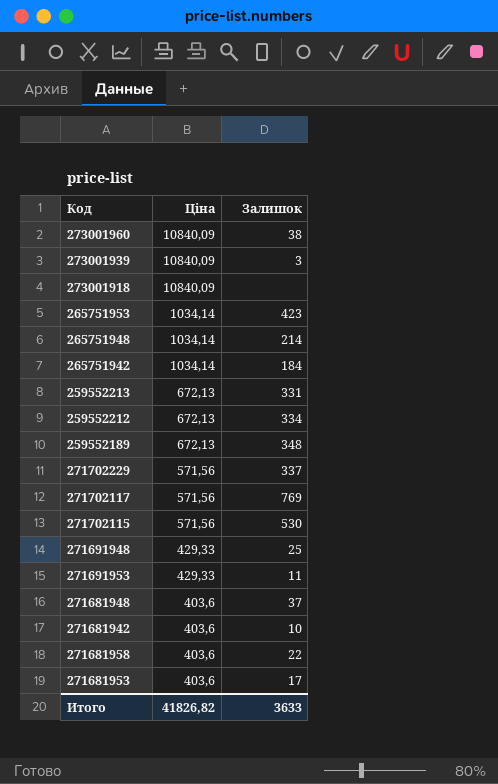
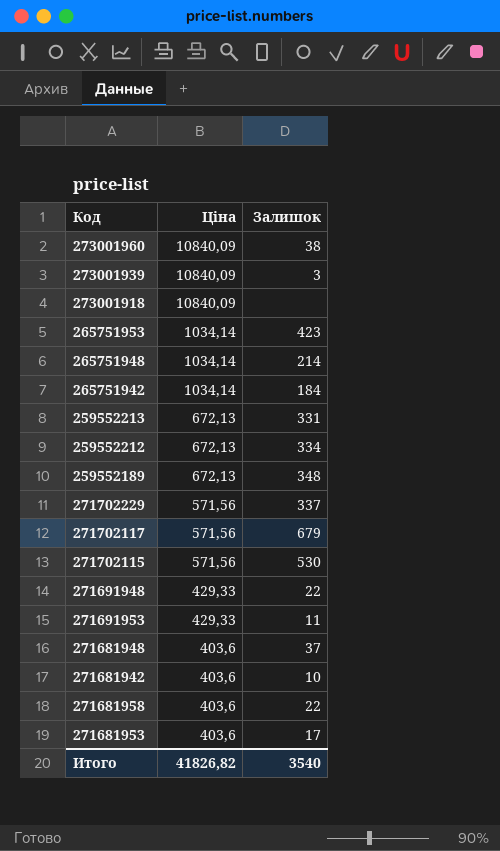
271702117 | Залишок: 769 -> 679
271691948 | Залишок: 25 -> 22
Итого | Залишок: 3633 -> 3540

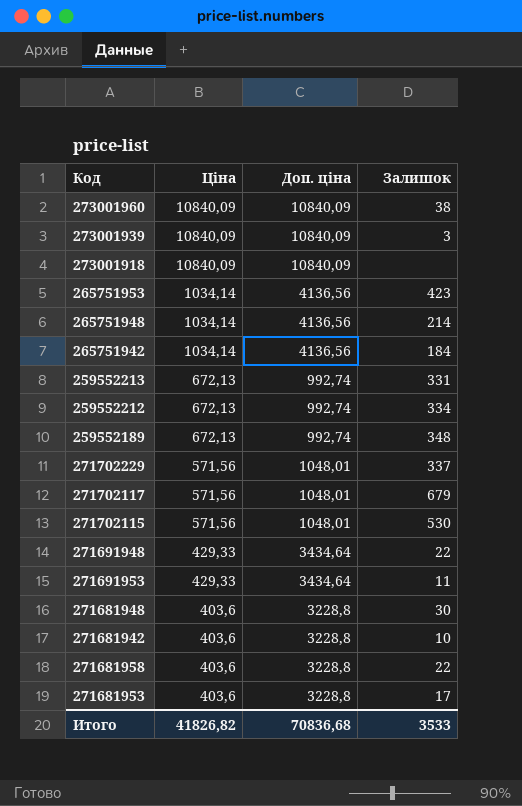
column Доп. ціна | position: none -> 3
271681948 | Залишок: 37 -> 30
Итого | Залишок: 3540 -> 3533

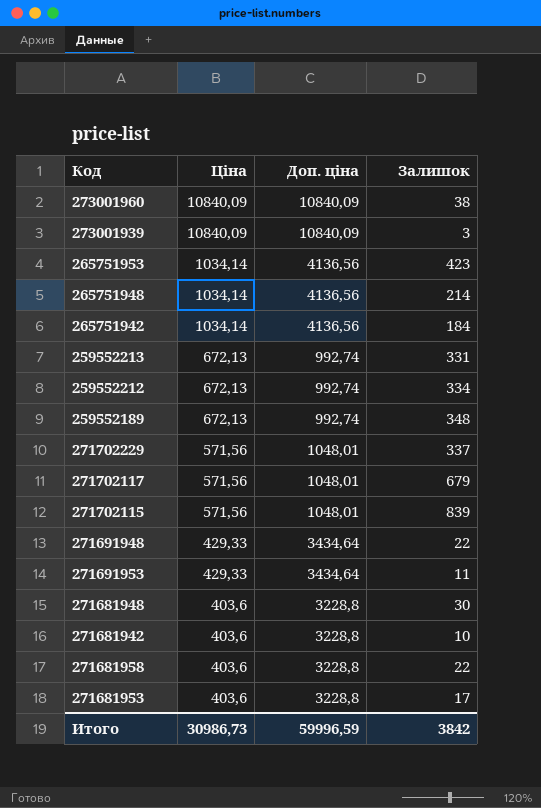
row 273001918: 10840,09 | 10840,09 | none -> none
271702115 | Залишок: 530 -> 839
Итого | Ціна: 41826,82 -> 30986,73
Итого | Доп. ціна: 70836,68 -> 59996,59
Итого | Залишок: 3533 -> 3842

